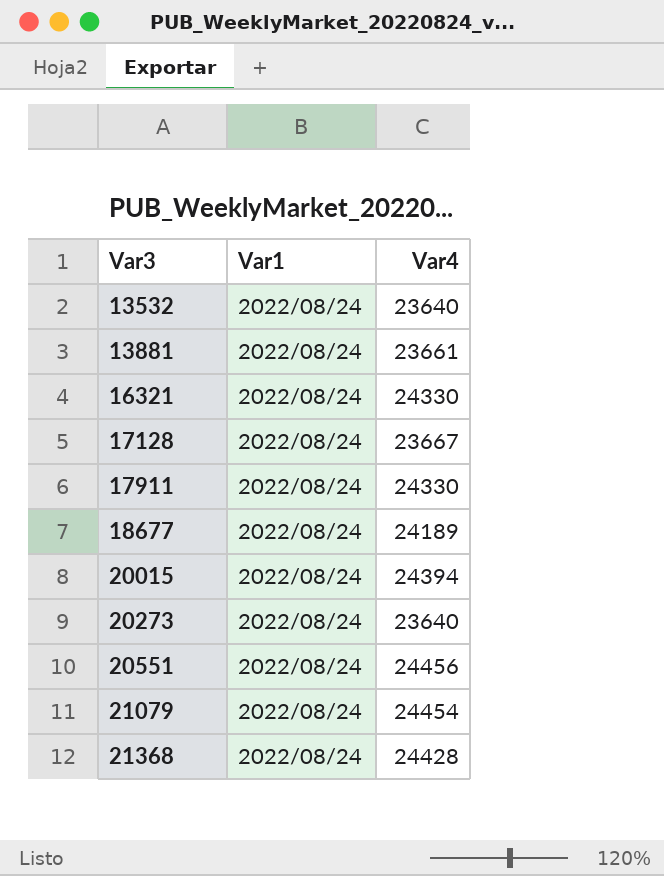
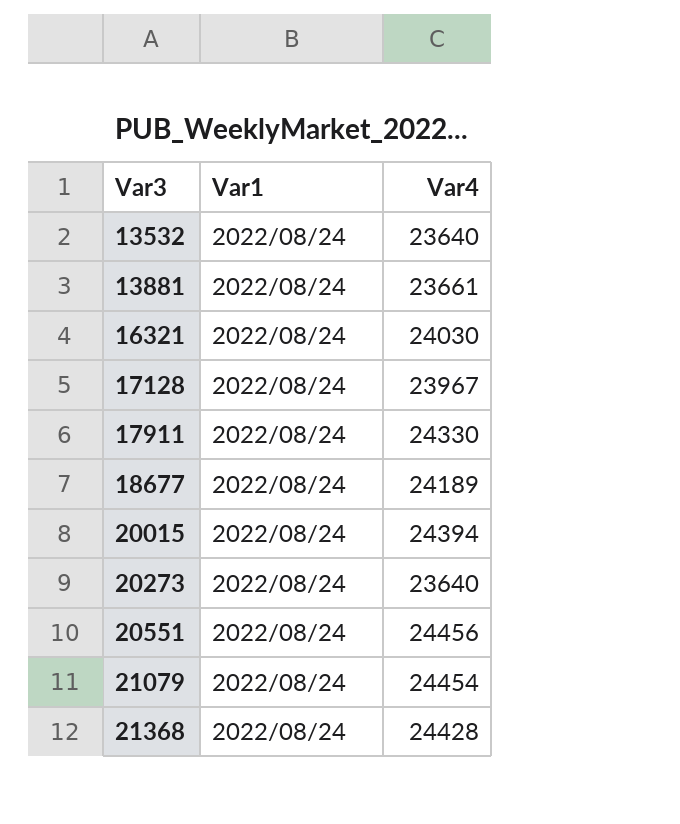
16321 | Var4: 24330 -> 24030
17128 | Var4: 23667 -> 23967

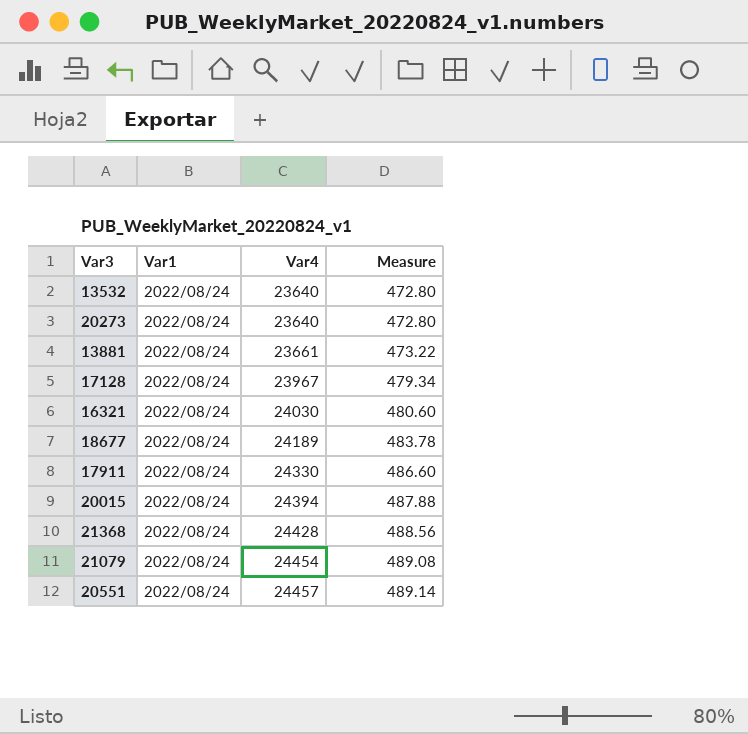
row order: Var3 ascending -> Var4 ascending
column Measure | formula: none -> [Var4] * 0.02
20551 | Var4: 24456 -> 24457

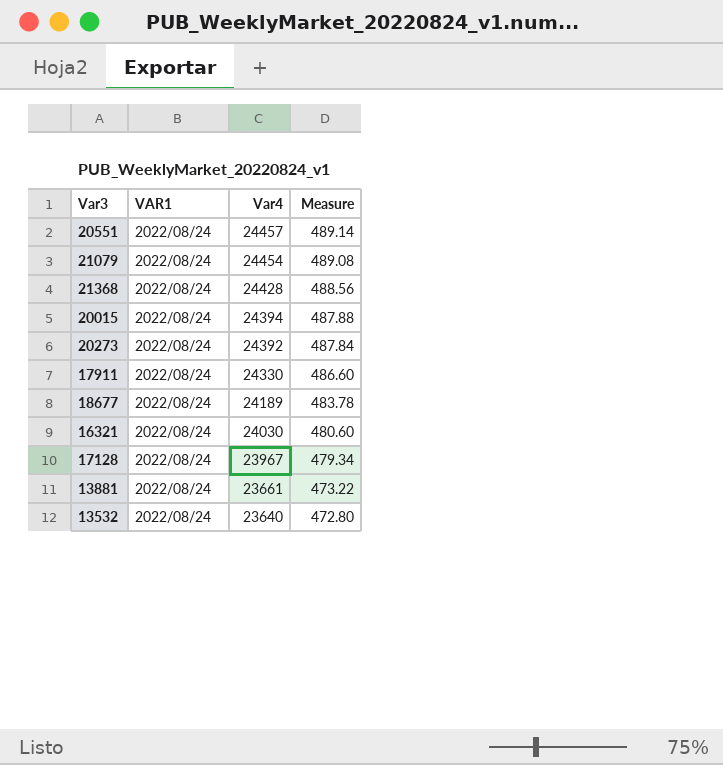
row order: Var4 ascending -> Var4 descending
column name: Var1 -> VAR1
20273 | Var4: 23640 -> 24392
20273 | Measure: 472.80 -> 487.84

